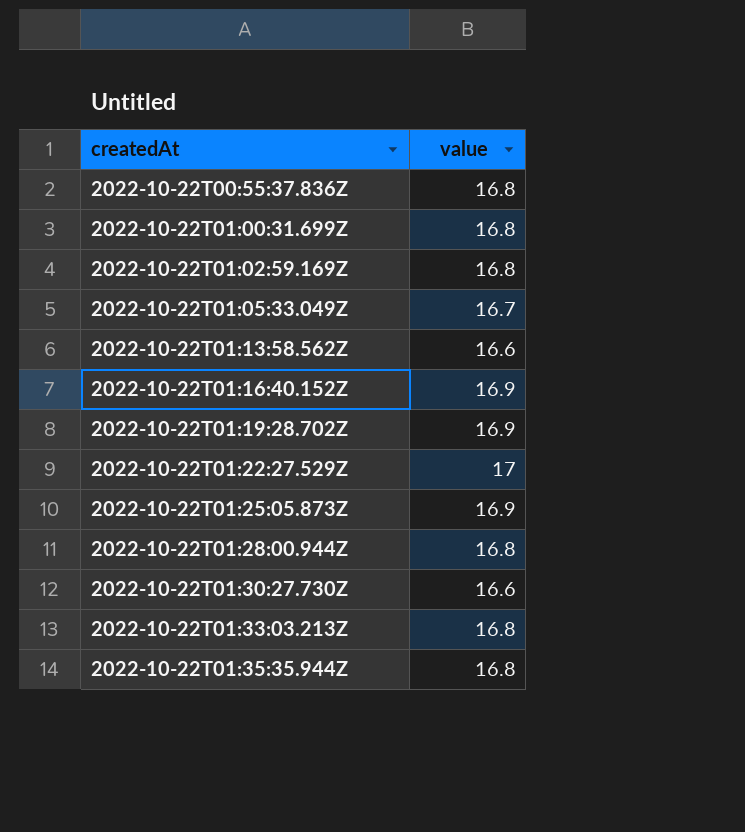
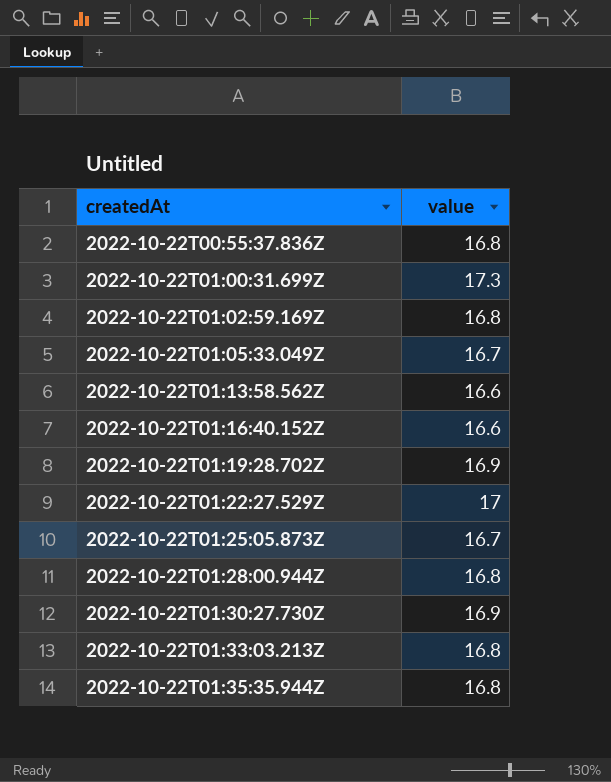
2022-10-22T01:00:31.699Z | value: 16.8 -> 17.3
2022-10-22T01:16:40.152Z | value: 16.9 -> 16.6
2022-10-22T01:25:05.873Z | value: 16.9 -> 16.7
2022-10-22T01:30:27.730Z | value: 16.6 -> 16.9

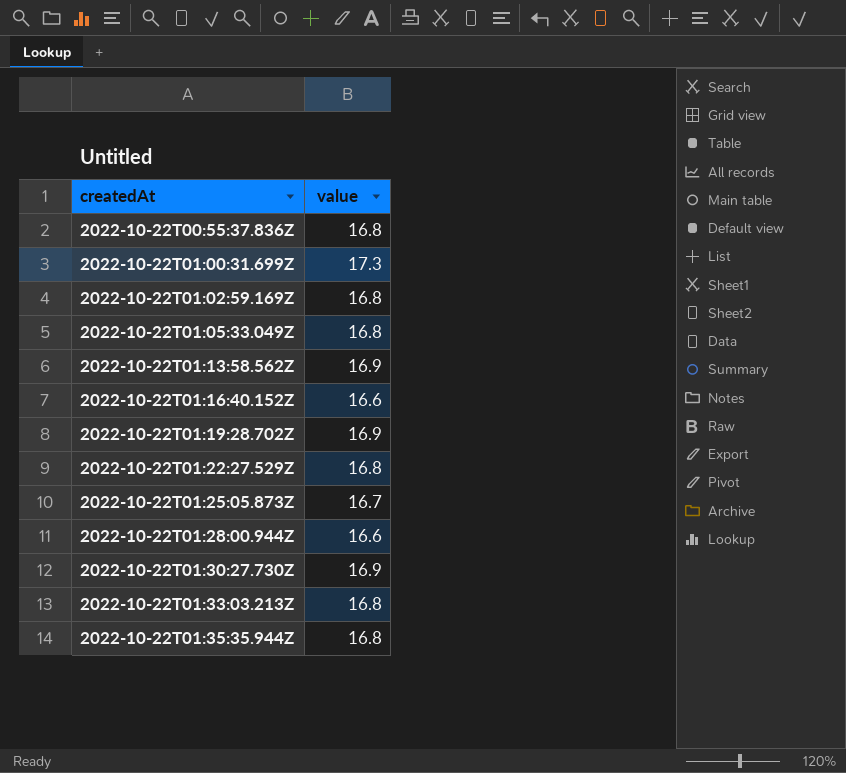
2022-10-22T01:05:33.049Z | value: 16.7 -> 16.8
2022-10-22T01:13:58.562Z | value: 16.6 -> 16.9
2022-10-22T01:22:27.529Z | value: 17 -> 16.8
2022-10-22T01:28:00.944Z | value: 16.8 -> 16.6

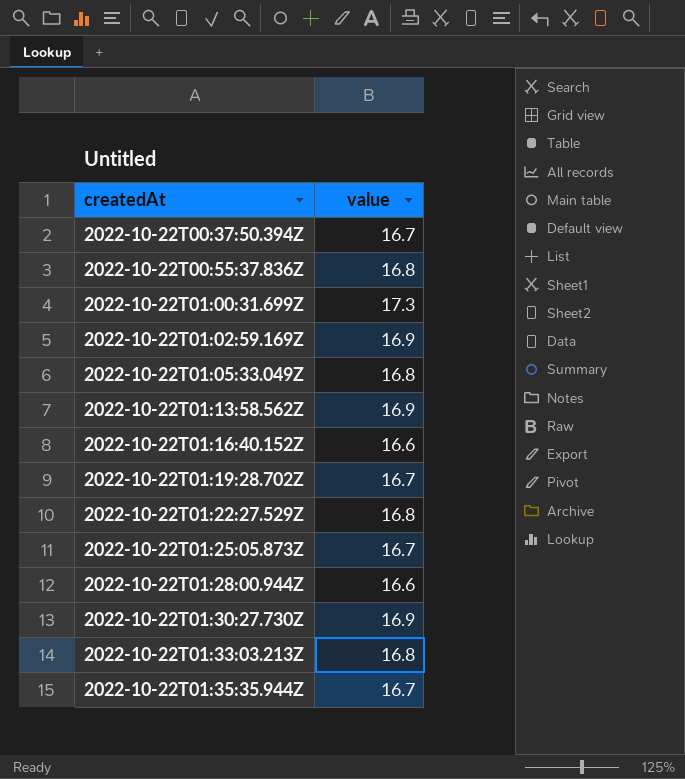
row 2022-10-22T00:37:50.394Z: none -> 16.7
2022-10-22T01:02:59.169Z | value: 16.8 -> 16.9
2022-10-22T01:19:28.702Z | value: 16.9 -> 16.7
2022-10-22T01:35:35.944Z | value: 16.8 -> 16.7

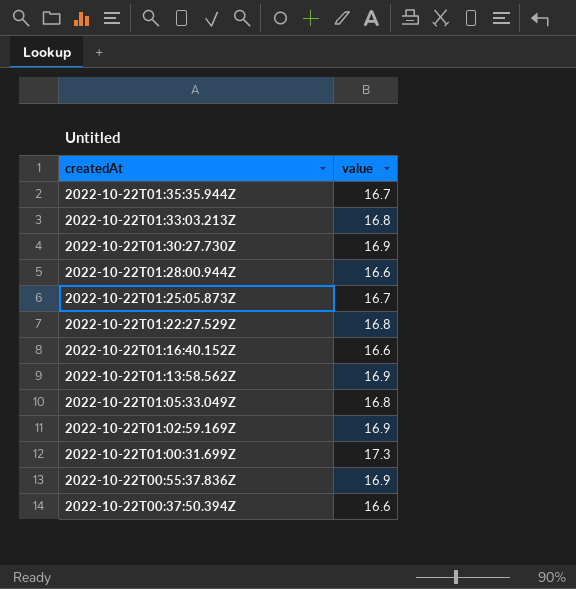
row order: createdAt ascending -> createdAt descending
row 2022-10-22T01:19:28.702Z: 16.7 -> none
2022-10-22T00:55:37.836Z | value: 16.8 -> 16.9
2022-10-22T00:37:50.394Z | value: 16.7 -> 16.6

